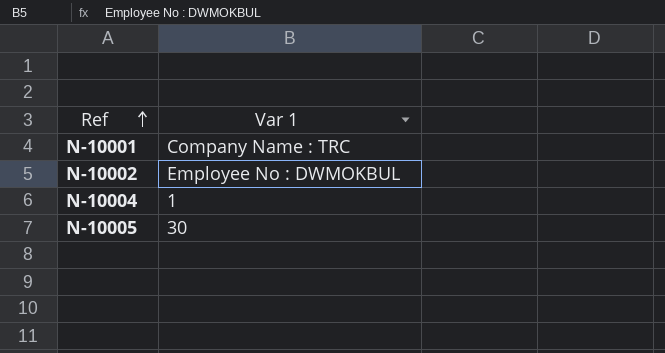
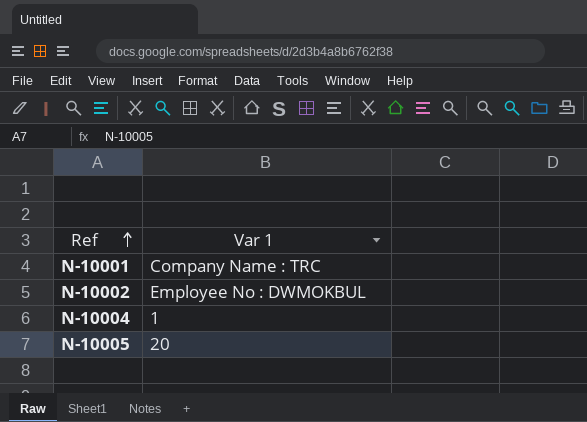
N-10005 | Var 1: 30 -> 20

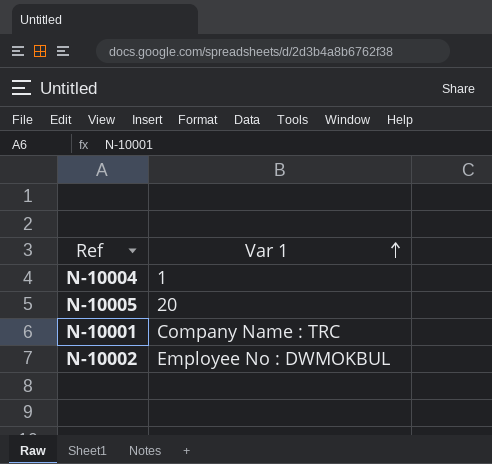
row order: Ref ascending -> Var 1 ascending

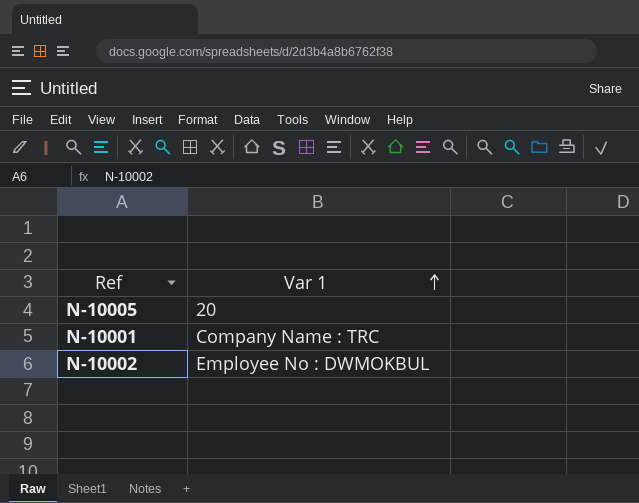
row N-10004: 1 -> none

